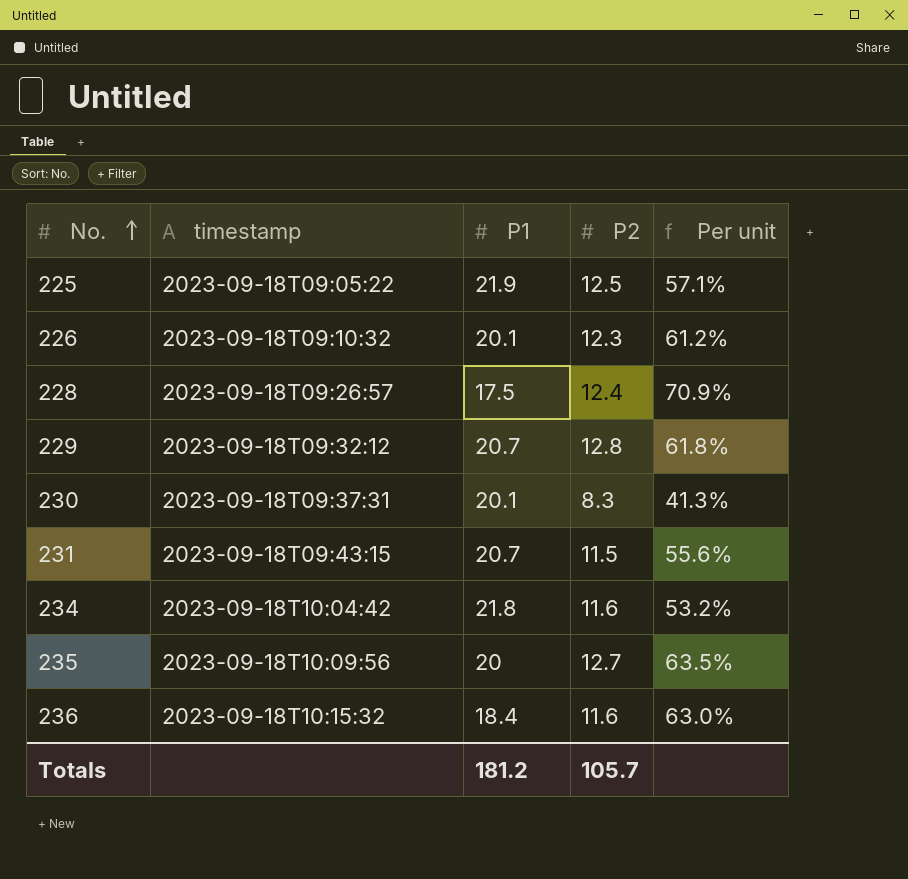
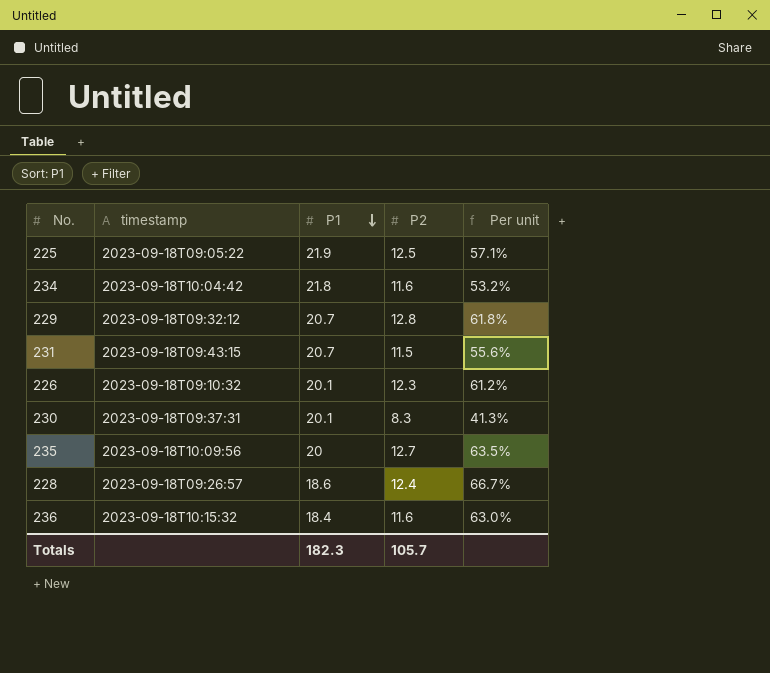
row order: No. ascending -> P1 descending
228 | P1: 17.5 -> 18.6
228 | Per unit: 70.9% -> 66.7%
Totals | P1: 181.2 -> 182.3

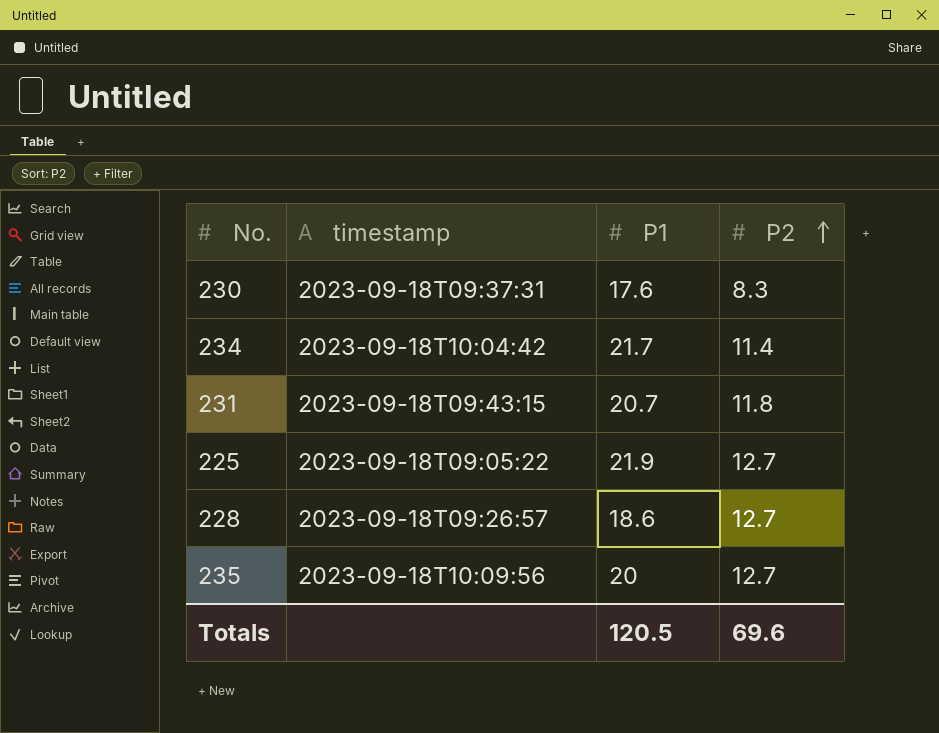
row order: P1 descending -> P2 ascending
column Per unit | formula: [P2] / [P1] -> none
row 229: 2023-09-18T09:32:12 | 20.7 | 12.8 | 61.8% -> none
row 226: 2023-09-18T09:10:32 | 20.1 | 12.3 | 61.2% -> none
row 236: 2023-09-18T10:15:32 | 18.4 | 11.6 | 63.0% -> none
230 | P1: 20.1 -> 17.6
234 | P1: 21.8 -> 21.7
234 | P2: 11.6 -> 11.4
231 | P2: 11.5 -> 11.8
225 | P2: 12.5 -> 12.7
228 | P2: 12.4 -> 12.7
Totals | P1: 182.3 -> 120.5
Totals | P2: 105.7 -> 69.6

